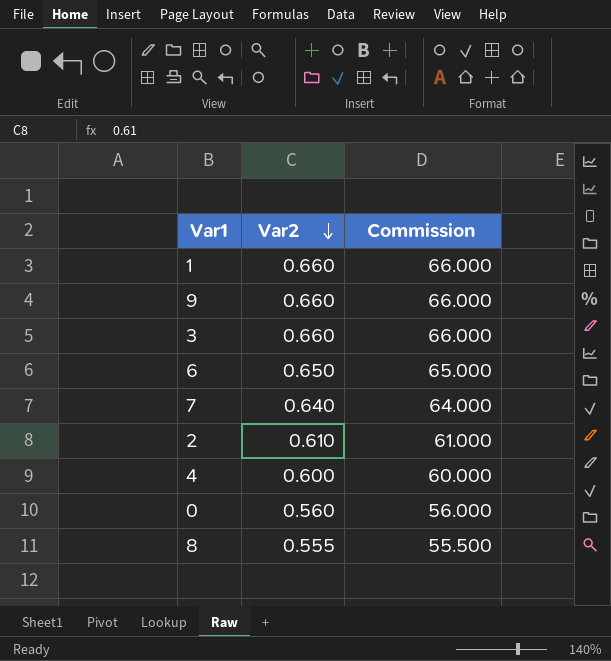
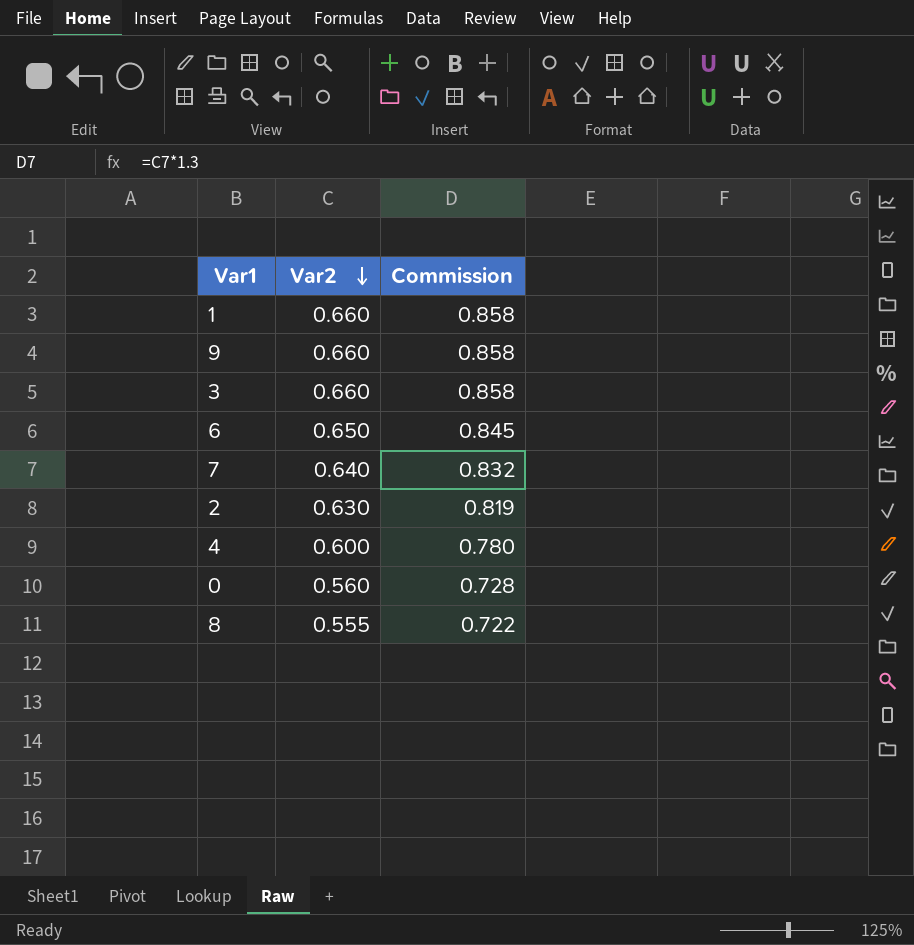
column Commission | formula: [Var2] * 100 -> [Var2] * 1.3
2 | Var2: 0.610 -> 0.630

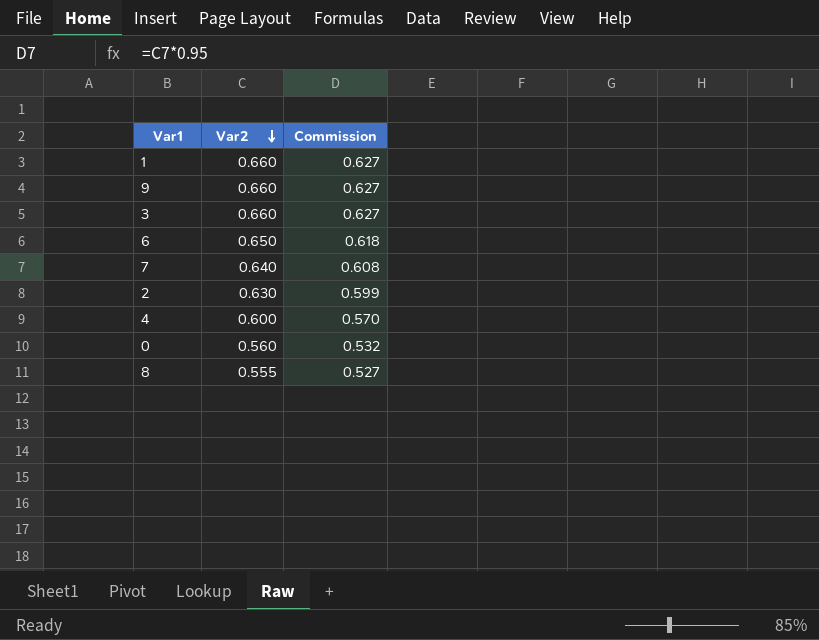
column Commission | formula: [Var2] * 1.3 -> [Var2] * 0.95

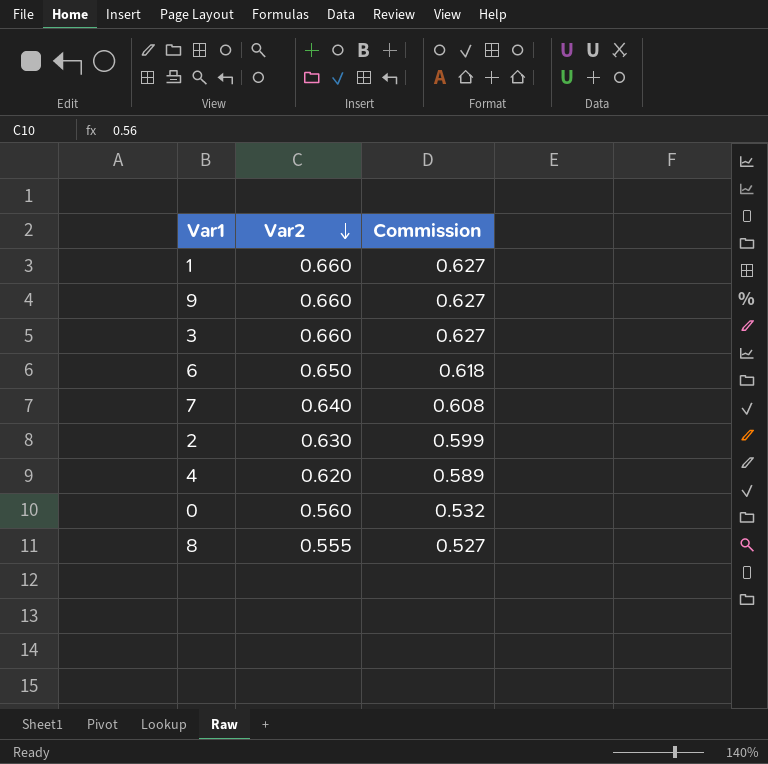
4 | Var2: 0.600 -> 0.620
4 | Commission: 0.570 -> 0.589

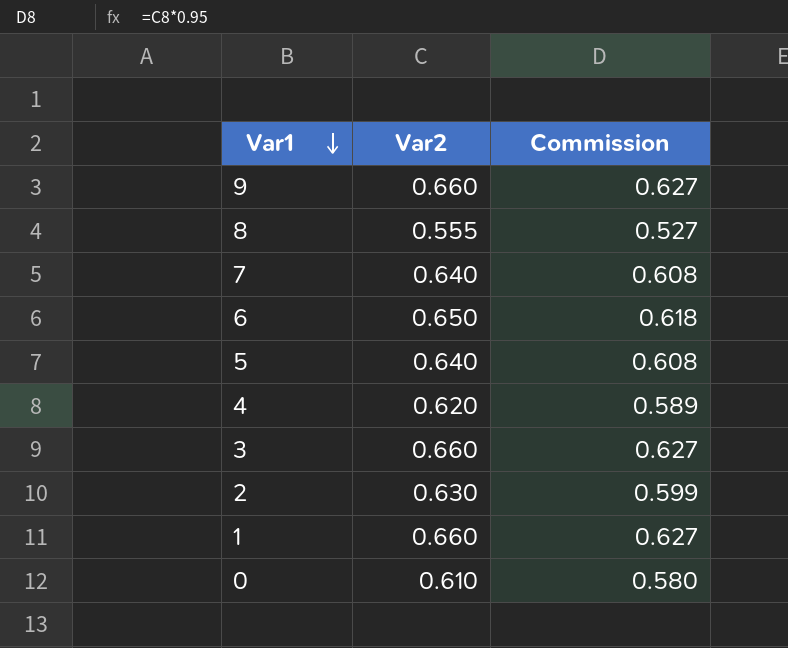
row order: Var2 descending -> Var1 descending
row 5: none -> 0.640 | 0.608
0 | Var2: 0.560 -> 0.610
0 | Commission: 0.532 -> 0.580

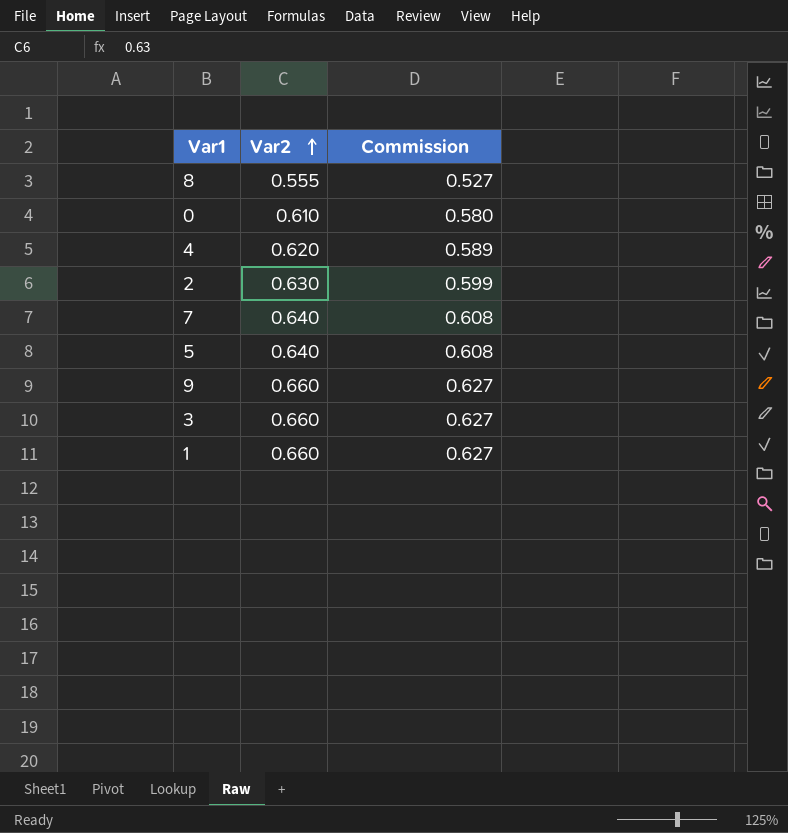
row order: Var1 descending -> Var2 ascending
row 6: 0.650 | 0.618 -> none

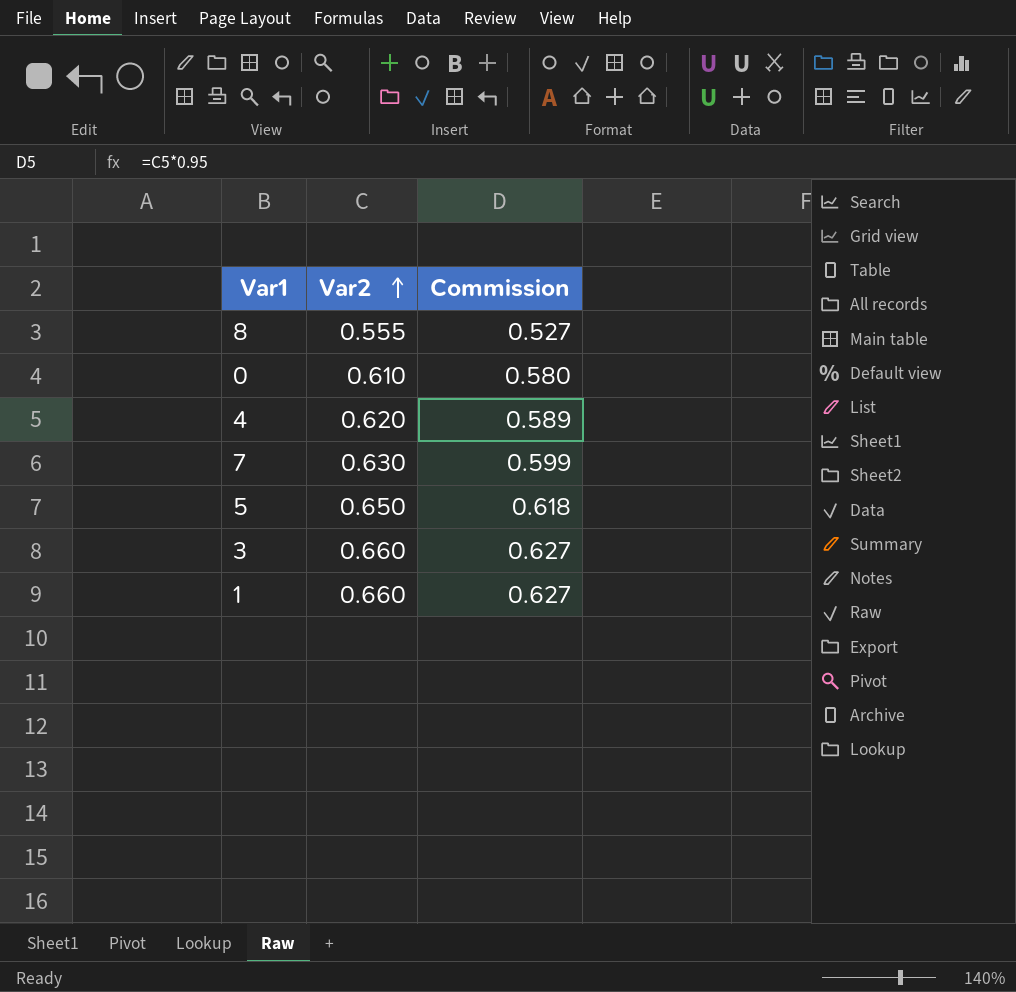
row 2: 0.630 | 0.599 -> none
row 9: 0.660 | 0.627 -> none
7 | Var2: 0.640 -> 0.630
7 | Commission: 0.608 -> 0.599
5 | Var2: 0.640 -> 0.650
5 | Commission: 0.608 -> 0.618

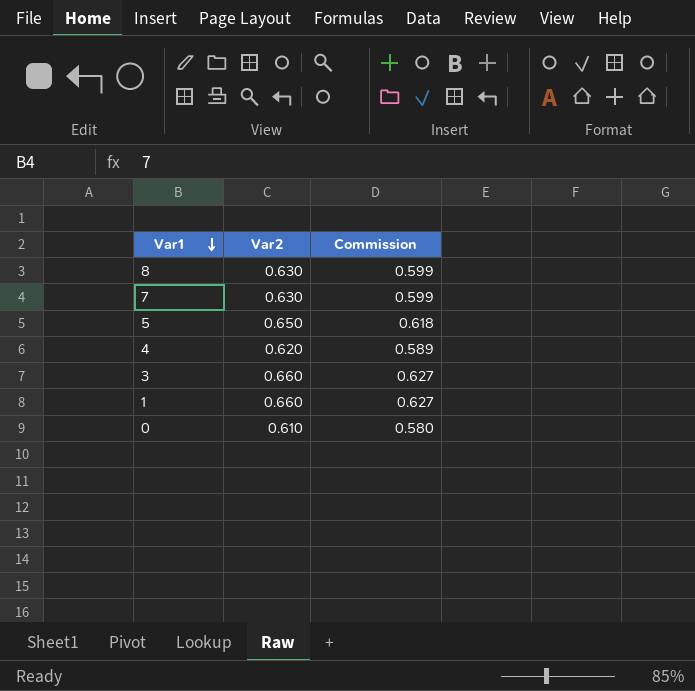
row order: Var2 ascending -> Var1 descending
8 | Var2: 0.555 -> 0.630
8 | Commission: 0.527 -> 0.599

